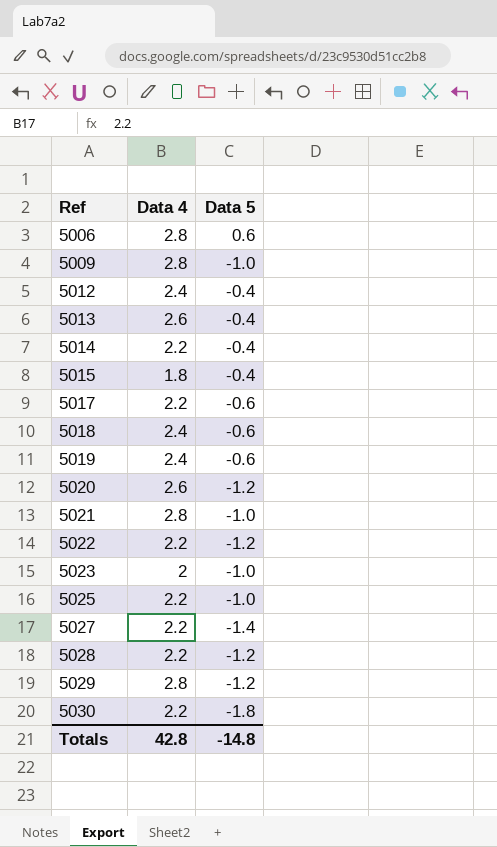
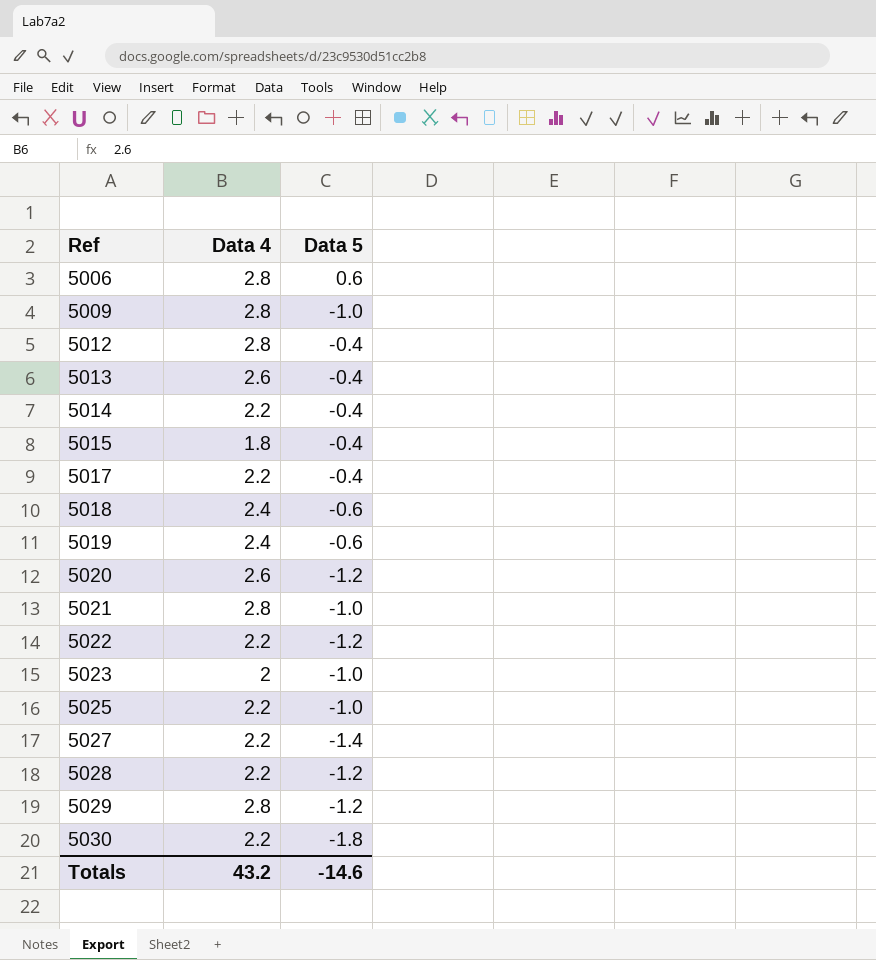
5012 | Data 4: 2.4 -> 2.8
5017 | Data 5: -0.6 -> -0.4
Totals | Data 4: 42.8 -> 43.2
Totals | Data 5: -14.8 -> -14.6

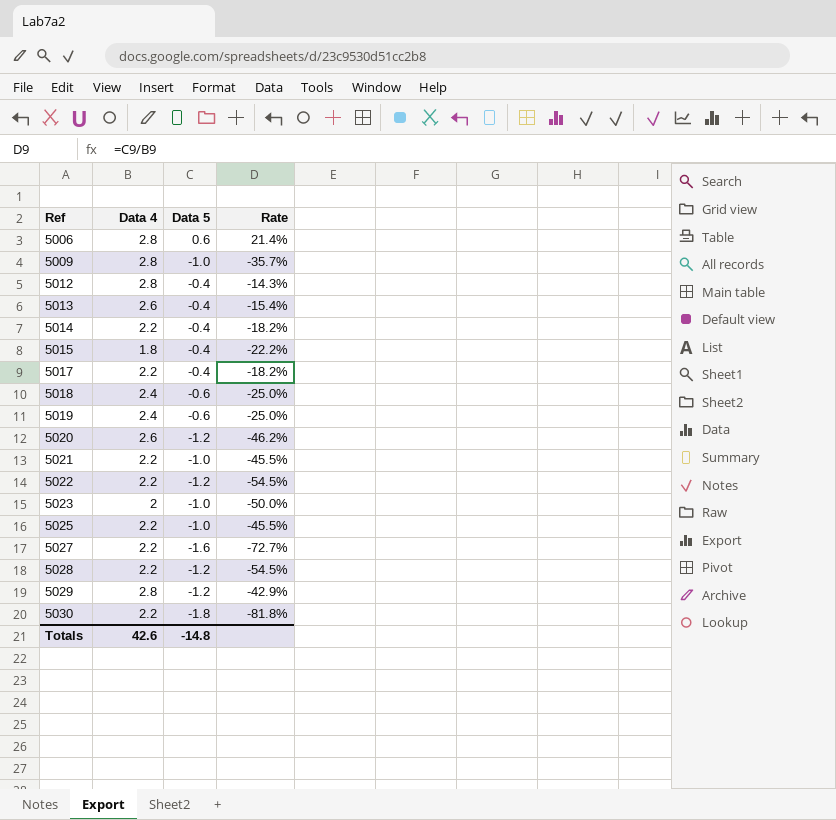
column Rate | formula: none -> [Data 5] / [Data 4]
5021 | Data 4: 2.8 -> 2.2
5027 | Data 5: -1.4 -> -1.6
Totals | Data 4: 43.2 -> 42.6
Totals | Data 5: -14.6 -> -14.8

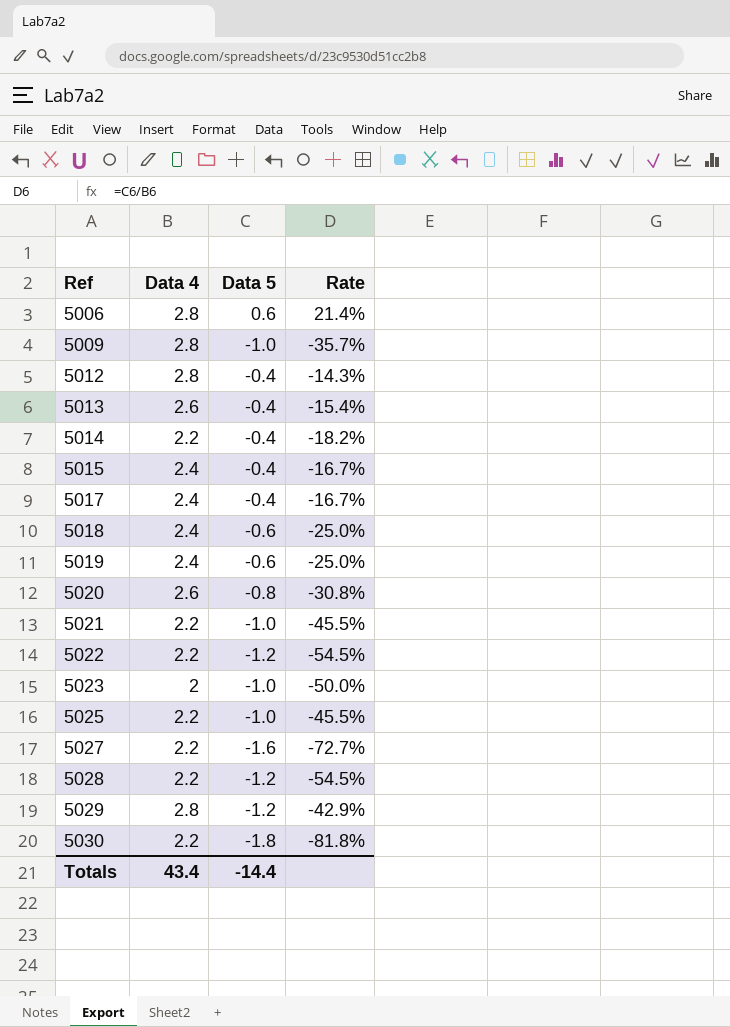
5015 | Data 4: 1.8 -> 2.4
5015 | Rate: -22.2% -> -16.7%
5017 | Data 4: 2.2 -> 2.4
5017 | Rate: -18.2% -> -16.7%
5020 | Data 5: -1.2 -> -0.8
5020 | Rate: -46.2% -> -30.8%
Totals | Data 4: 42.6 -> 43.4
Totals | Data 5: -14.8 -> -14.4

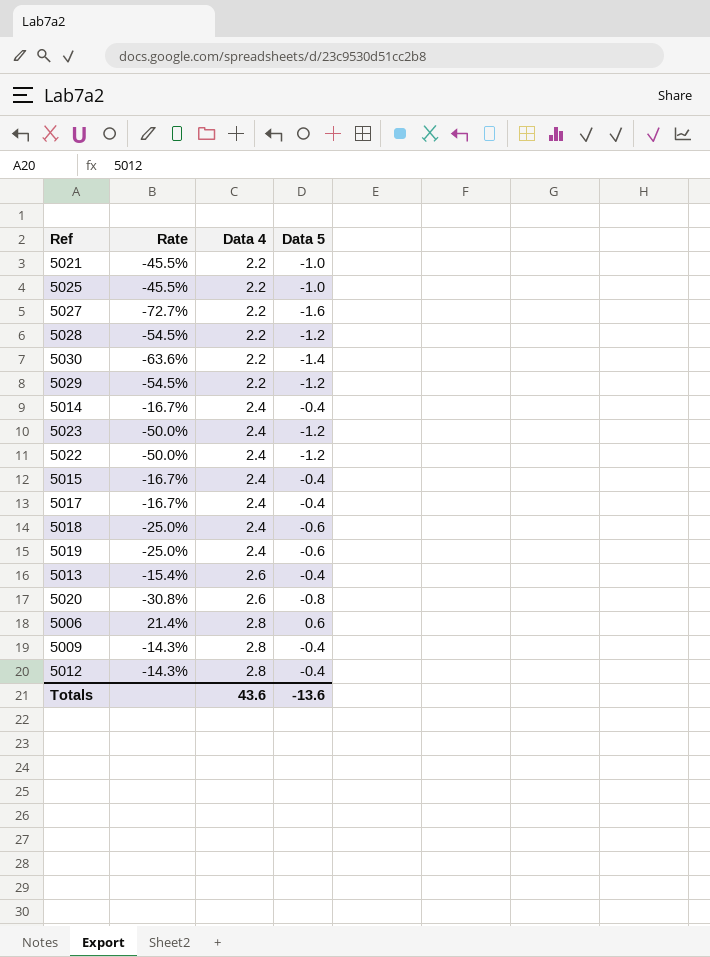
row order: Ref ascending -> Data 4 ascending
column Rate | position: 4 -> 2
5030 | Rate: -81.8% -> -63.6%
5030 | Data 5: -1.8 -> -1.4
5029 | Rate: -42.9% -> -54.5%
5029 | Data 4: 2.8 -> 2.2
5014 | Rate: -18.2% -> -16.7%
5014 | Data 4: 2.2 -> 2.4
5023 | Data 4: 2 -> 2.4
5023 | Data 5: -1.0 -> -1.2
5022 | Rate: -54.5% -> -50.0%
5022 | Data 4: 2.2 -> 2.4
5009 | Rate: -35.7% -> -14.3%
5009 | Data 5: -1.0 -> -0.4
Totals | Data 4: 43.4 -> 43.6
Totals | Data 5: -14.4 -> -13.6

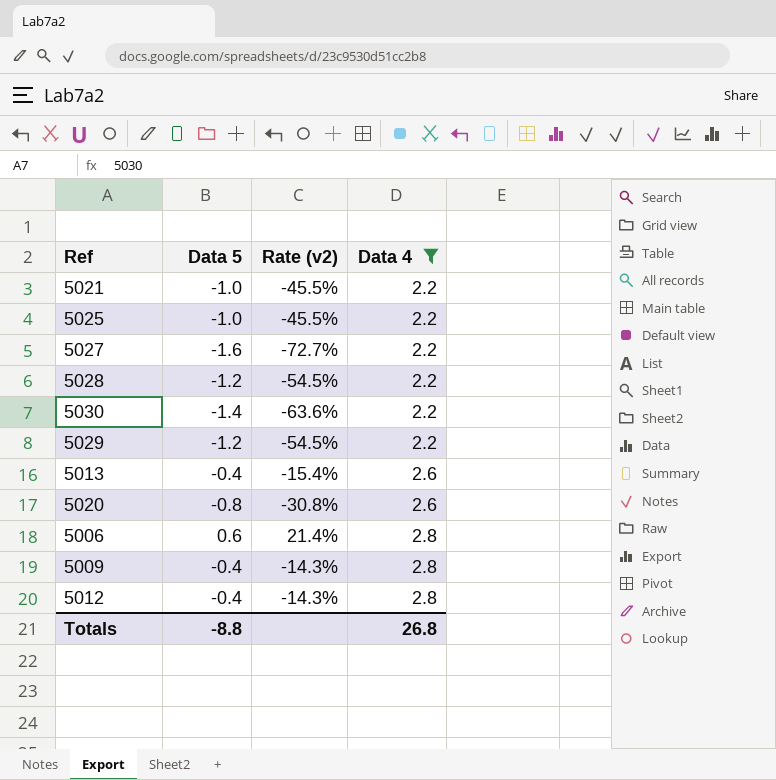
filter: none -> Data 4 != 2.4
column Data 5 | position: 4 -> 2
column name: Rate -> Rate (v2)
Totals | Data 5: -13.6 -> -8.8
Totals | Data 4: 43.6 -> 26.8

